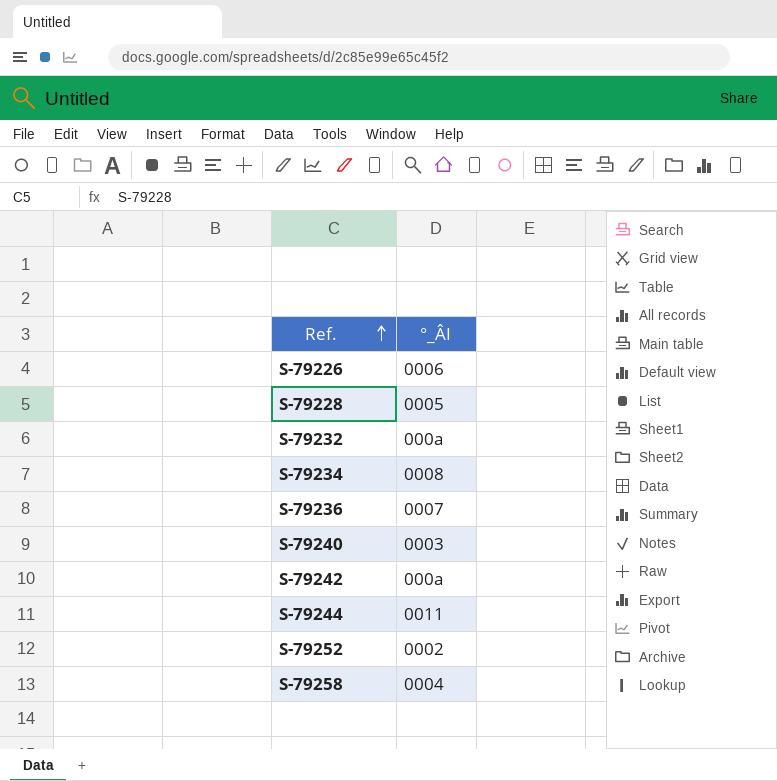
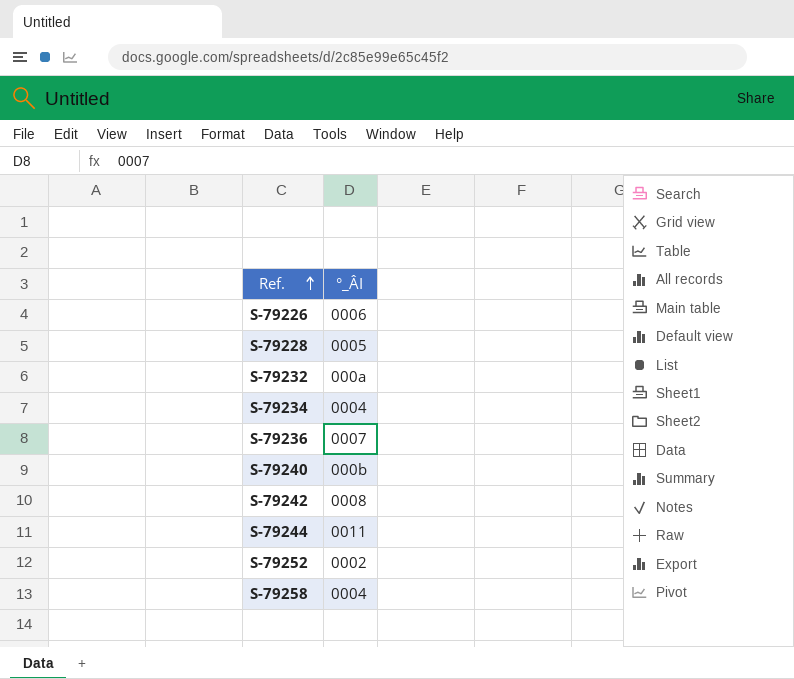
S-79234 | °_ÂI: 0008 -> 0004
S-79240 | °_ÂI: 0003 -> 000b
S-79242 | °_ÂI: 000a -> 0008

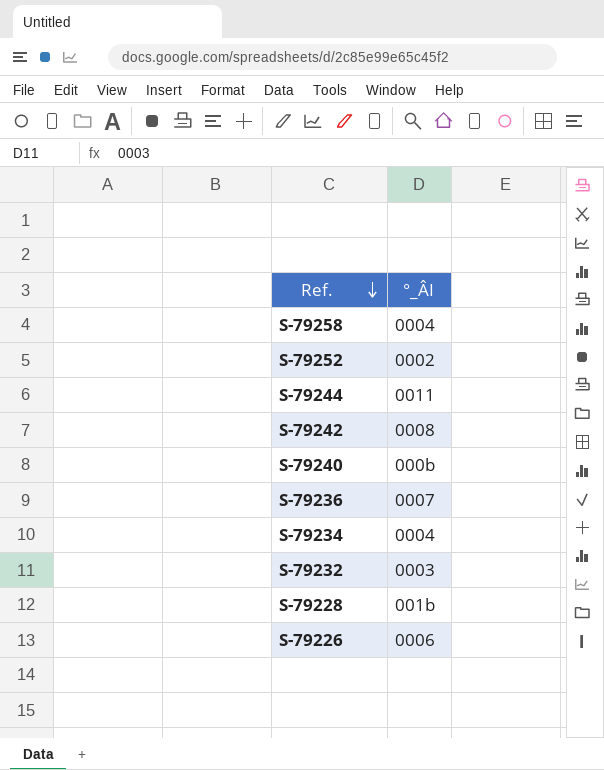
row order: Ref. ascending -> Ref. descending
S-79232 | °_ÂI: 000a -> 0003
S-79228 | °_ÂI: 0005 -> 001b

